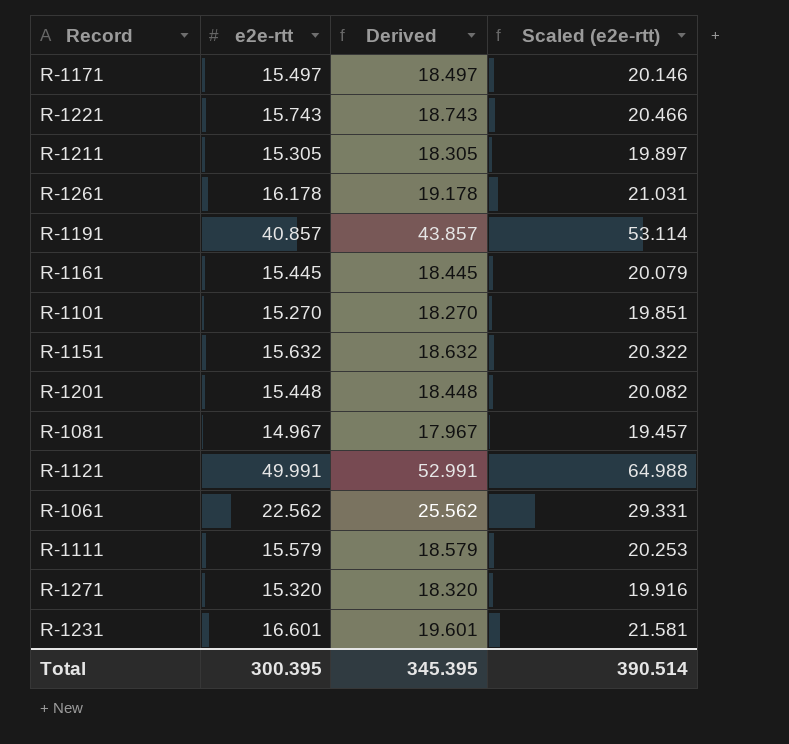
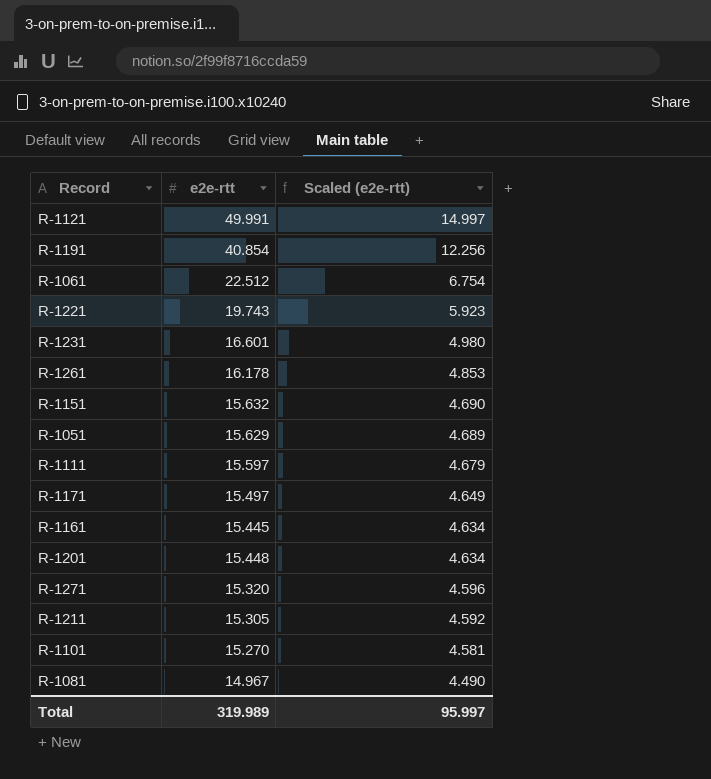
row order: none -> Scaled (e2e-rtt) descending
column Derived | formula: [e2e-rtt] + 3 -> none
column Scaled (e2e-rtt) | formula: [e2e-rtt] * 1.3 -> [e2e-rtt] * 0.3
R-1191 | e2e-rtt: 40.857 -> 40.854
R-1061 | e2e-rtt: 22.562 -> 22.512
R-1221 | e2e-rtt: 15.743 -> 19.743
row R-1051: none -> 15.629 | 4.689
R-1111 | e2e-rtt: 15.579 -> 15.597
Total | e2e-rtt: 300.395 -> 319.989
Total | Scaled (e2e-rtt): 390.514 -> 95.997

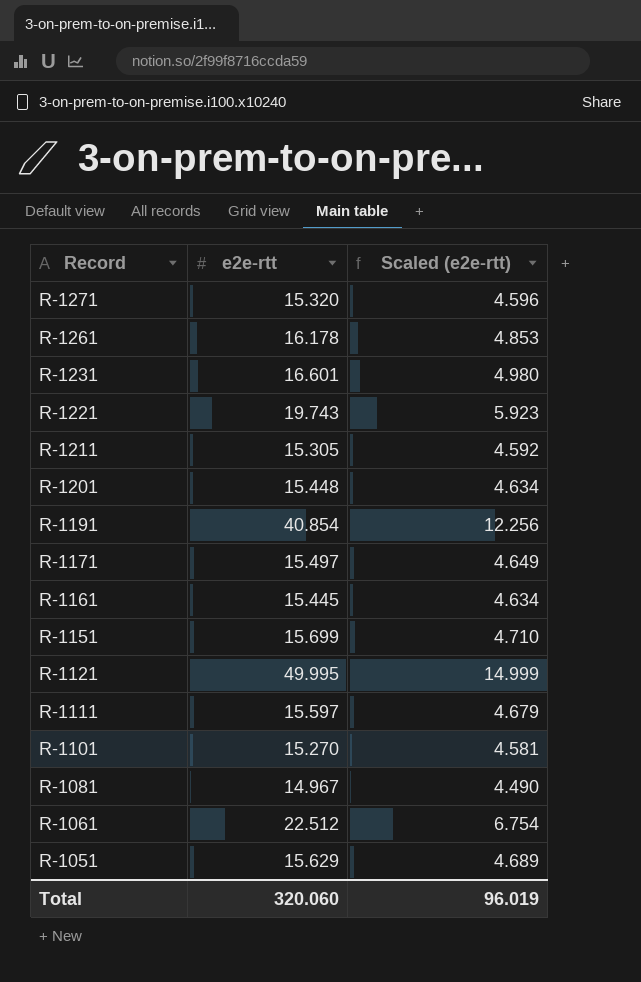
row order: Scaled (e2e-rtt) descending -> Record descending
R-1151 | e2e-rtt: 15.632 -> 15.699
R-1151 | Scaled (e2e-rtt): 4.690 -> 4.710
R-1121 | e2e-rtt: 49.991 -> 49.995
R-1121 | Scaled (e2e-rtt): 14.997 -> 14.999
Total | e2e-rtt: 319.989 -> 320.060
Total | Scaled (e2e-rtt): 95.997 -> 96.019

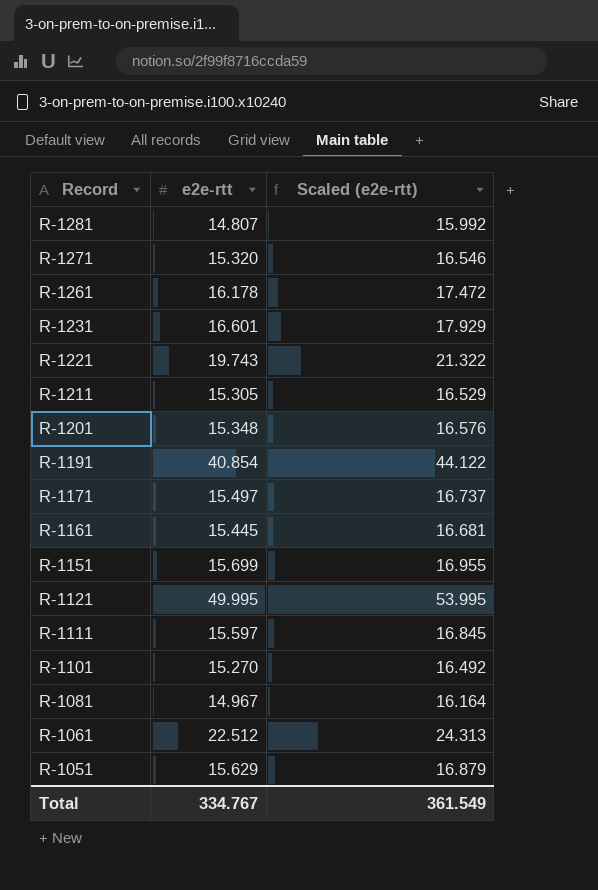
column Scaled (e2e-rtt) | formula: [e2e-rtt] * 0.3 -> [e2e-rtt] * 1.08
row R-1281: none -> 14.807 | 15.992
R-1201 | e2e-rtt: 15.448 -> 15.348
Total | e2e-rtt: 320.060 -> 334.767
Total | Scaled (e2e-rtt): 96.019 -> 361.549

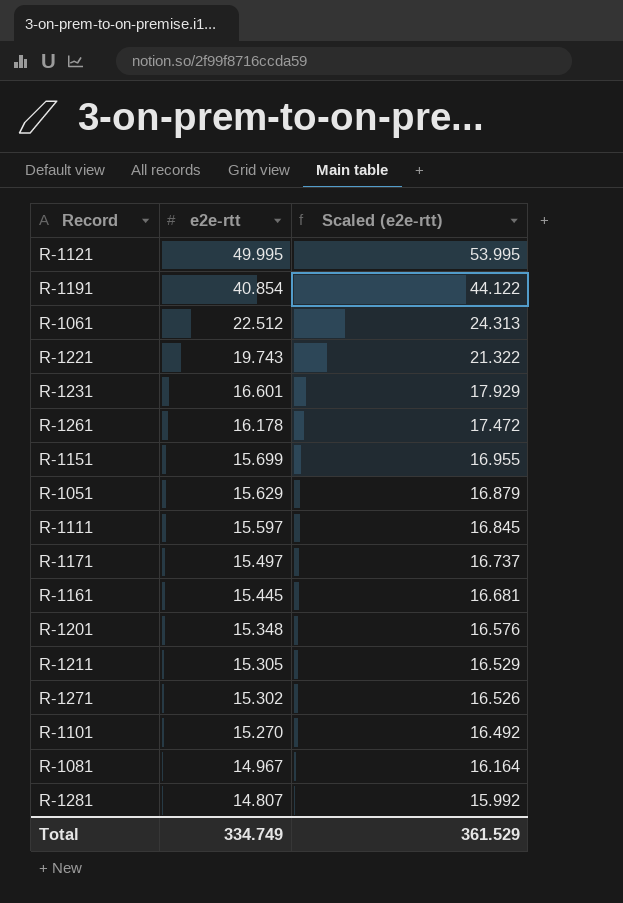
row order: Record descending -> e2e-rtt descending
R-1271 | e2e-rtt: 15.320 -> 15.302
R-1271 | Scaled (e2e-rtt): 16.546 -> 16.526
Total | e2e-rtt: 334.767 -> 334.749
Total | Scaled (e2e-rtt): 361.549 -> 361.529

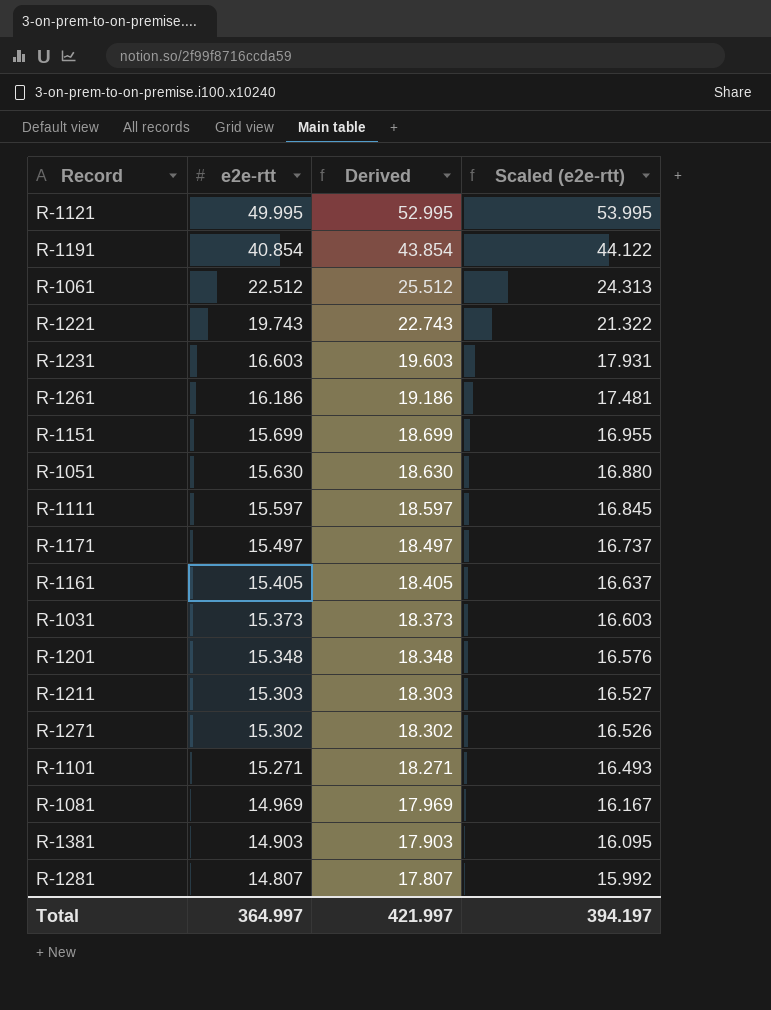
column Derived | formula: none -> [e2e-rtt] + 3
R-1231 | e2e-rtt: 16.601 -> 16.603
R-1231 | Scaled (e2e-rtt): 17.929 -> 17.931
R-1261 | e2e-rtt: 16.178 -> 16.186
R-1261 | Scaled (e2e-rtt): 17.472 -> 17.481
R-1051 | e2e-rtt: 15.629 -> 15.630
R-1051 | Scaled (e2e-rtt): 16.879 -> 16.880
R-1161 | e2e-rtt: 15.445 -> 15.405
R-1161 | Scaled (e2e-rtt): 16.681 -> 16.637
row R-1031: none -> 15.373 | 18.373 | 16.603
R-1211 | e2e-rtt: 15.305 -> 15.303
R-1211 | Scaled (e2e-rtt): 16.529 -> 16.527
R-1101 | e2e-rtt: 15.270 -> 15.271
R-1101 | Scaled (e2e-rtt): 16.492 -> 16.493
R-1081 | e2e-rtt: 14.967 -> 14.969
R-1081 | Scaled (e2e-rtt): 16.164 -> 16.167
row R-1381: none -> 14.903 | 17.903 | 16.095
Total | e2e-rtt: 334.749 -> 364.997
Total | Scaled (e2e-rtt): 361.529 -> 394.197

